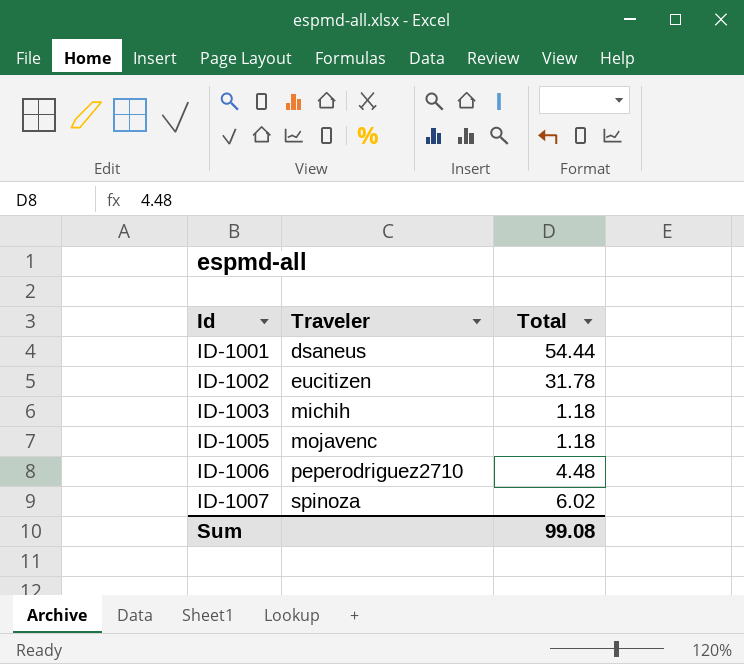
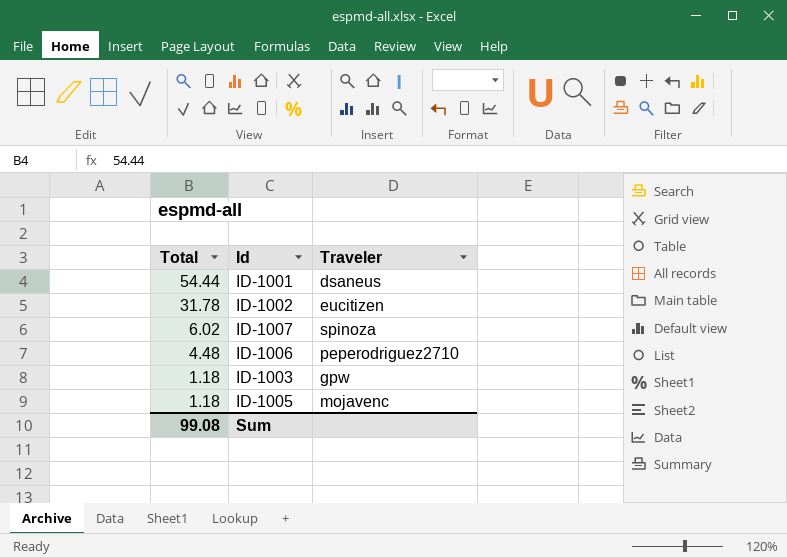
row order: Id ascending -> Total descending
column Total | position: 3 -> 1
ID-1003 | Traveler: michih -> gpw

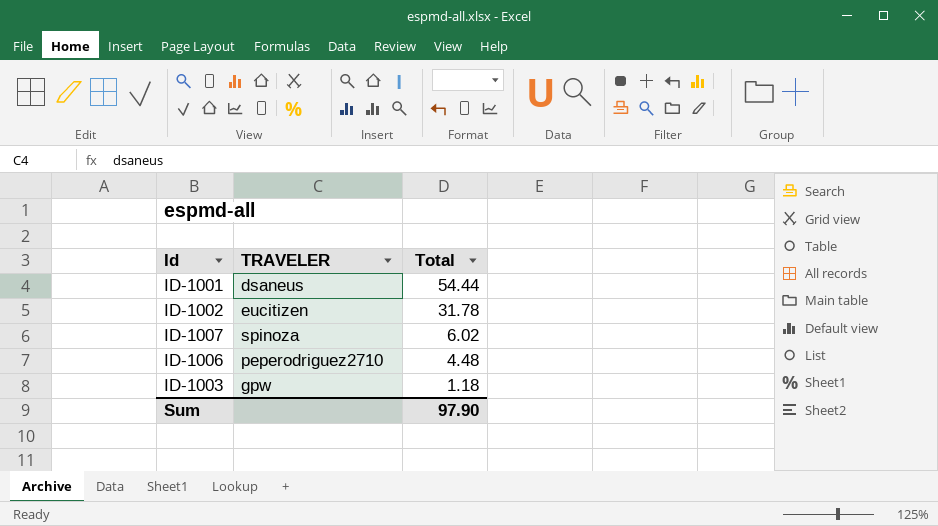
column name: Traveler -> TRAVELER
column Total | position: 1 -> 3
row ID-1005: 1.18 | mojavenc -> none
Sum | Total: 99.08 -> 97.90

